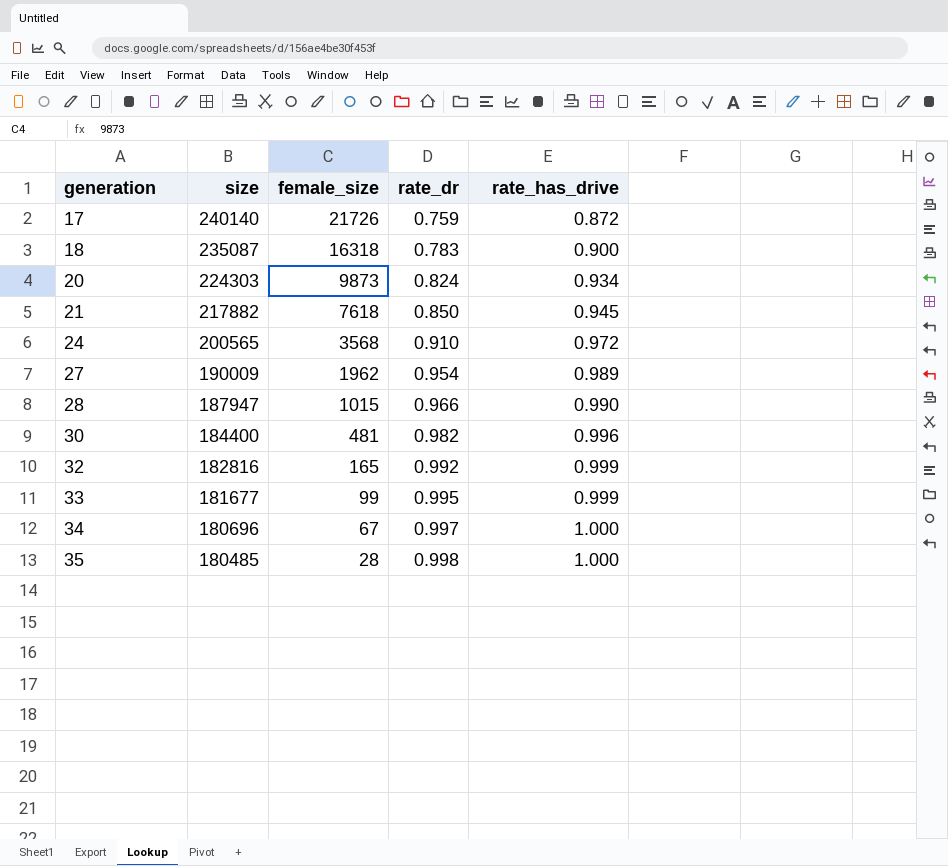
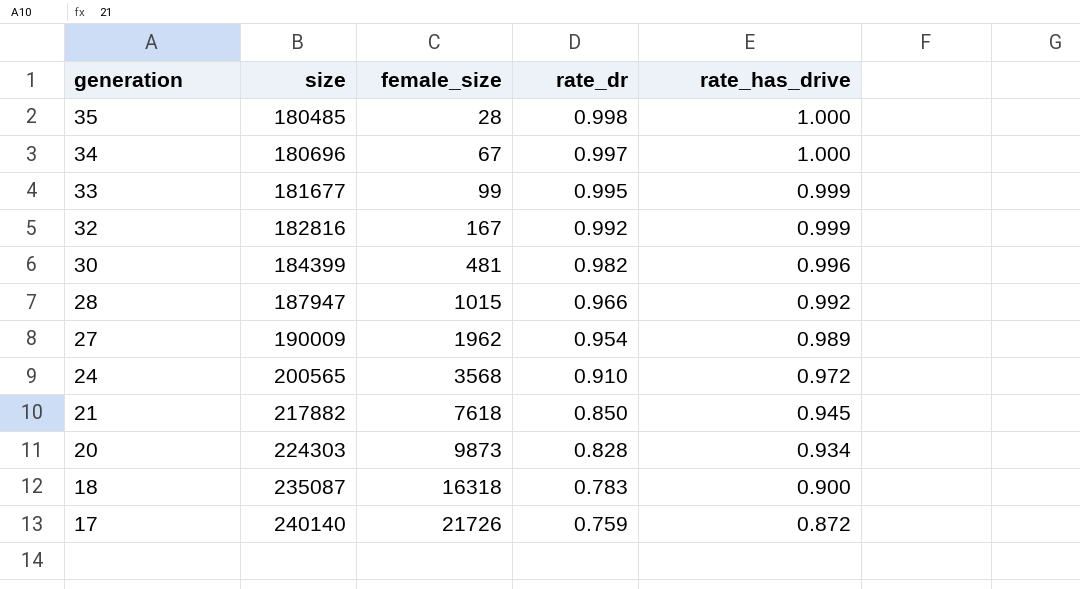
row order: generation ascending -> generation descending
32 | female_size: 165 -> 167
30 | size: 184400 -> 184399
28 | rate_has_drive: 0.990 -> 0.992
20 | rate_dr: 0.824 -> 0.828

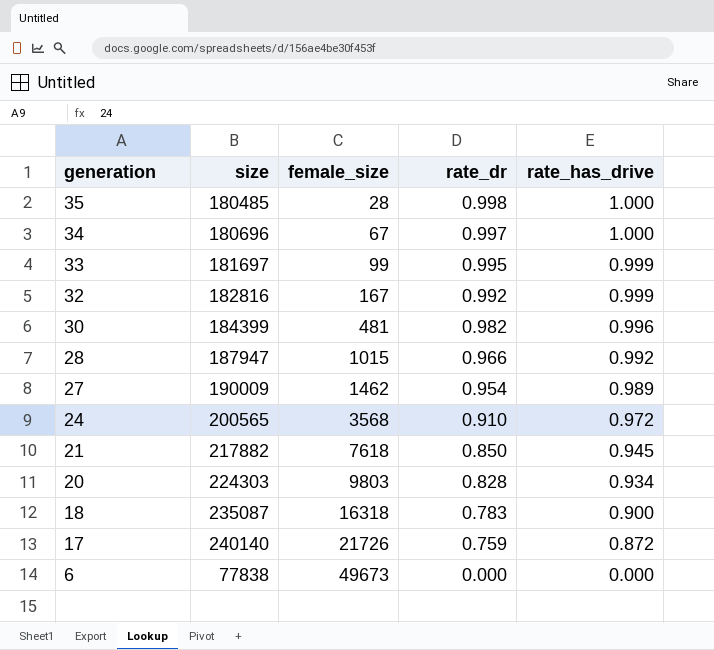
33 | size: 181677 -> 181697
27 | female_size: 1962 -> 1462
20 | female_size: 9873 -> 9803
row 6: none -> 77838 | 49673 | 0.000 | 0.000

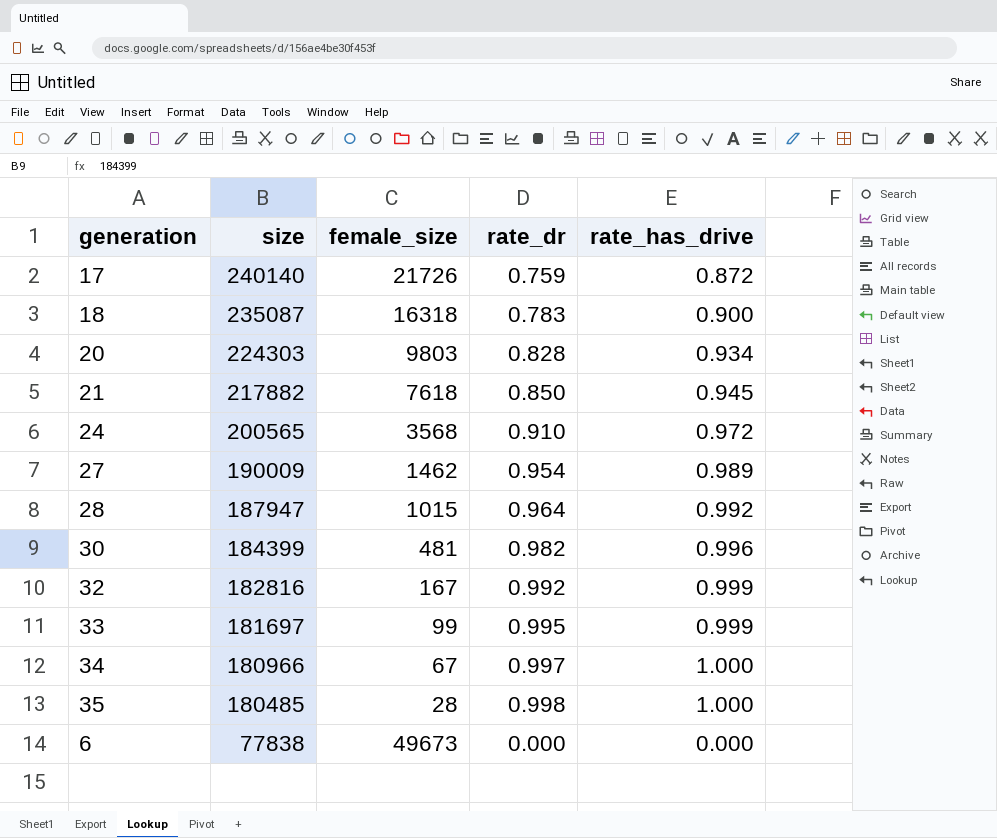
row order: generation descending -> size descending
28 | rate_dr: 0.966 -> 0.964
34 | size: 180696 -> 180966

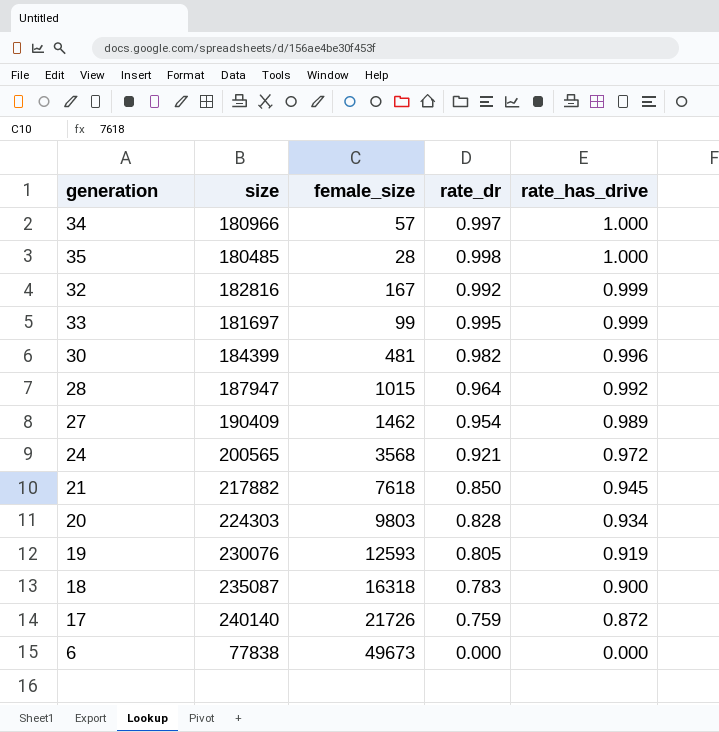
row order: size descending -> rate_has_drive descending
34 | female_size: 67 -> 57
27 | size: 190009 -> 190409
24 | rate_dr: 0.910 -> 0.921
row 19: none -> 230076 | 12593 | 0.805 | 0.919

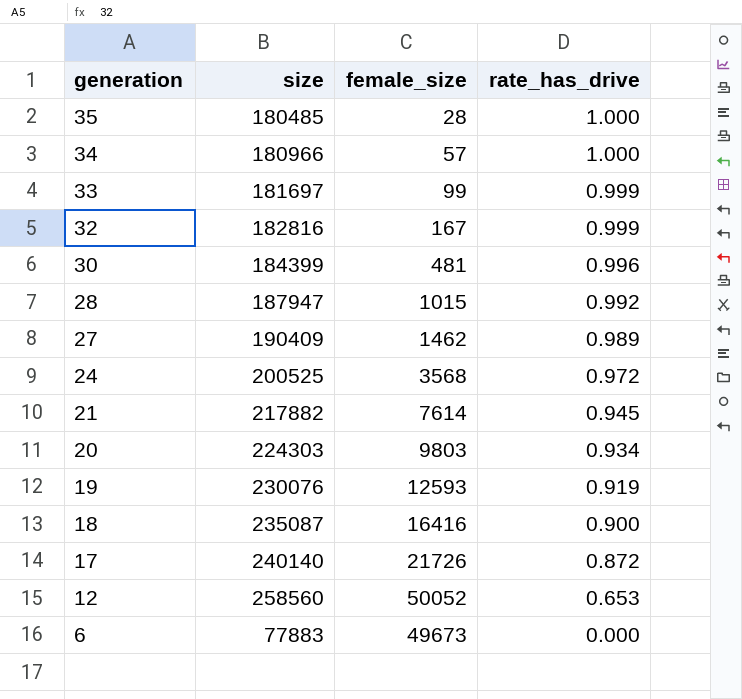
row order: rate_has_drive descending -> generation descending
column rate_dr | position: 4 -> none
24 | size: 200565 -> 200525
21 | female_size: 7618 -> 7614
18 | female_size: 16318 -> 16416
row 12: none -> 258560 | 50052 | 0.653
6 | size: 77838 -> 77883

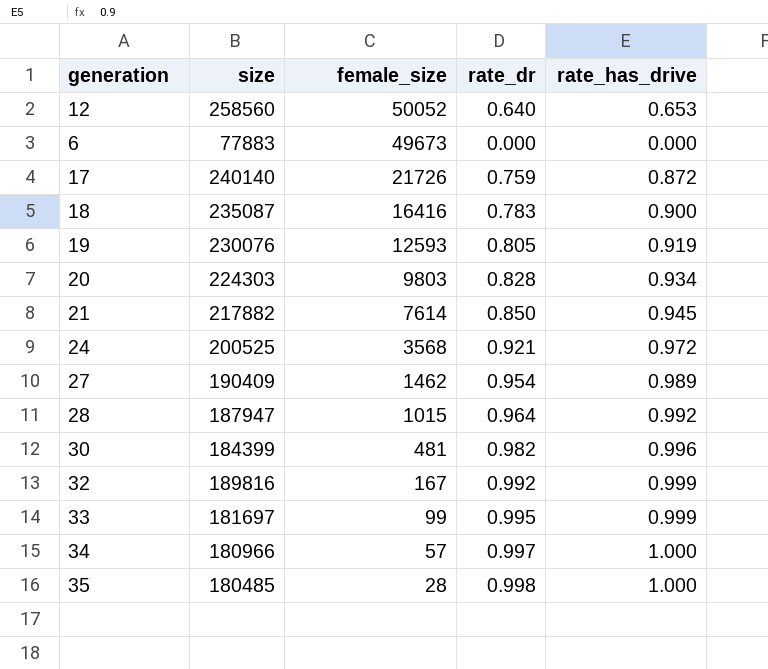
row order: generation descending -> female_size descending
column rate_dr | position: none -> 4
32 | size: 182816 -> 189816

